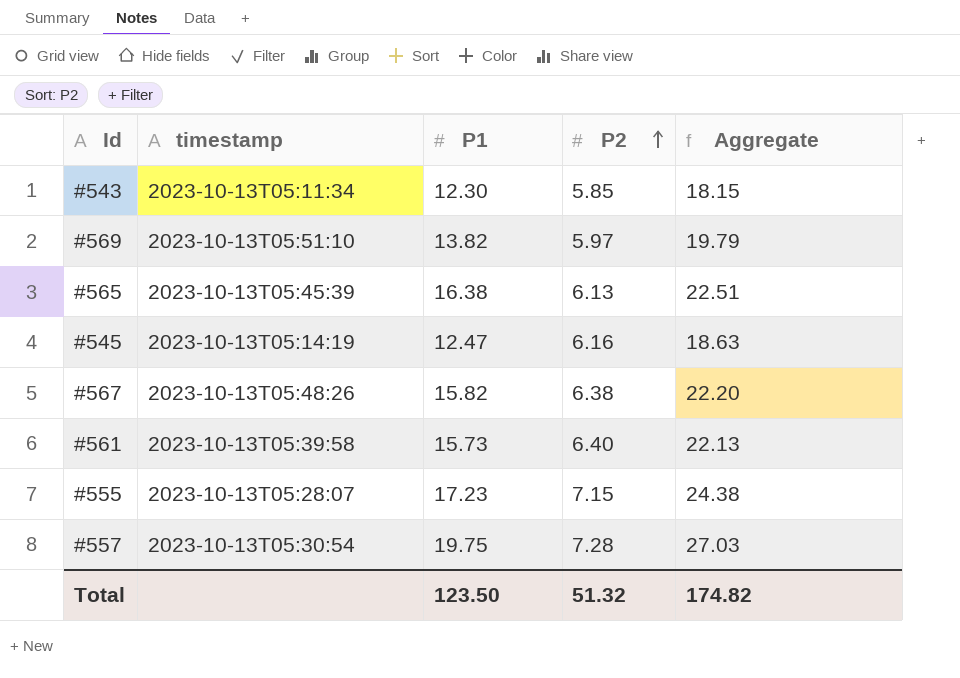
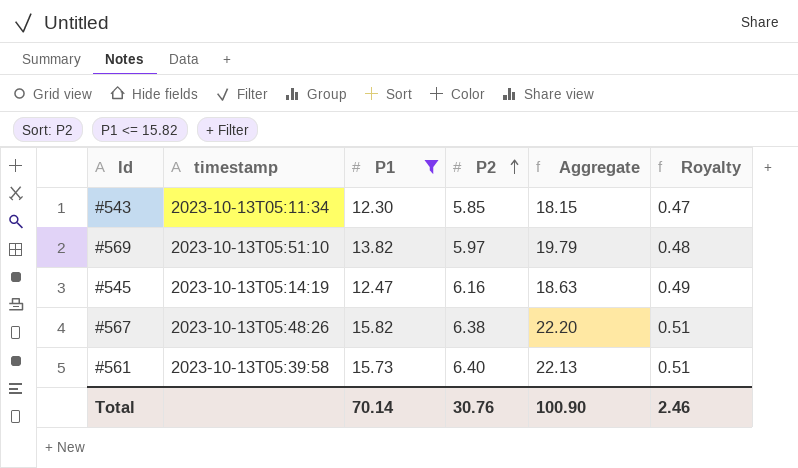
filter: none -> P1 <= 15.82
column Royalty | formula: none -> [P2] * 0.08
Total | P1: 123.50 -> 70.14
Total | P2: 51.32 -> 30.76
Total | Aggregate: 174.82 -> 100.90

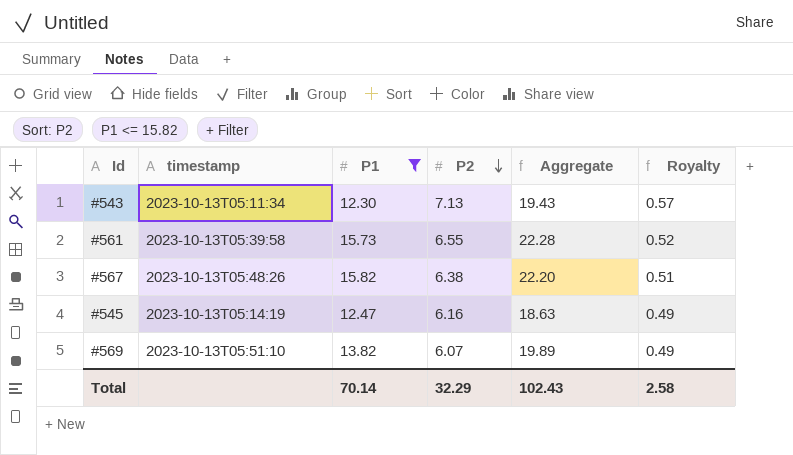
row order: P2 ascending -> P2 descending
#543 | P2: 5.85 -> 7.13
#543 | Aggregate: 18.15 -> 19.43
#543 | Royalty: 0.47 -> 0.57
#561 | P2: 6.40 -> 6.55
#561 | Aggregate: 22.13 -> 22.28
#561 | Royalty: 0.51 -> 0.52
#569 | P2: 5.97 -> 6.07
#569 | Aggregate: 19.79 -> 19.89
#569 | Royalty: 0.48 -> 0.49
Total | P2: 30.76 -> 32.29
Total | Aggregate: 100.90 -> 102.43
Total | Royalty: 2.46 -> 2.58

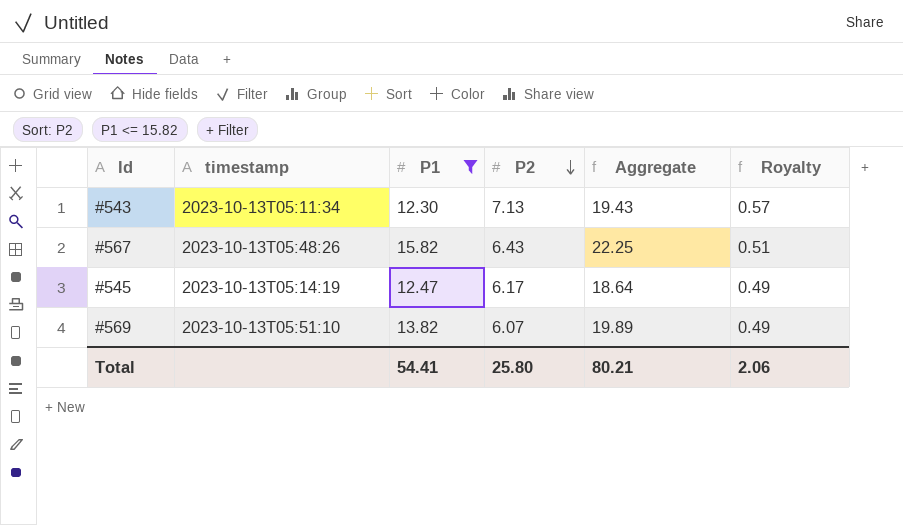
row #561: 2023-10-13T05:39:58 | 15.73 | 6.55 | 22.28 | 0.52 -> none
#567 | P2: 6.38 -> 6.43
#567 | Aggregate: 22.20 -> 22.25
#545 | P2: 6.16 -> 6.17
#545 | Aggregate: 18.63 -> 18.64
Total | P1: 70.14 -> 54.41
Total | P2: 32.29 -> 25.80
Total | Aggregate: 102.43 -> 80.21
Total | Royalty: 2.58 -> 2.06

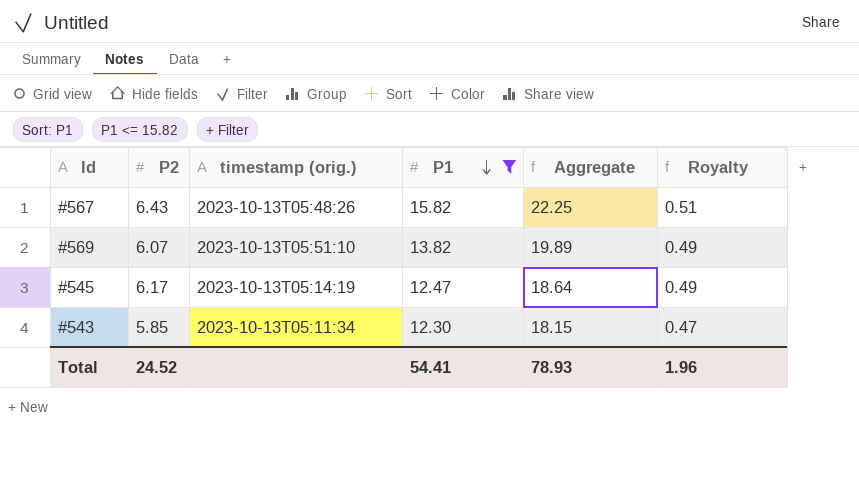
row order: P2 descending -> P1 descending
column P2 | position: 4 -> 2
column name: timestamp -> timestamp (orig.)
#543 | P2: 7.13 -> 5.85
#543 | Aggregate: 19.43 -> 18.15
#543 | Royalty: 0.57 -> 0.47
Total | P2: 25.80 -> 24.52
Total | Aggregate: 80.21 -> 78.93
Total | Royalty: 2.06 -> 1.96

